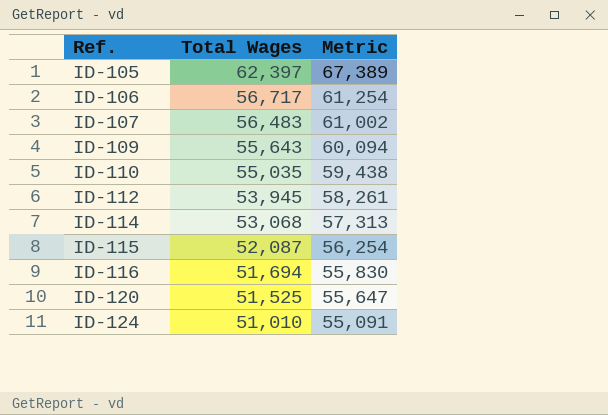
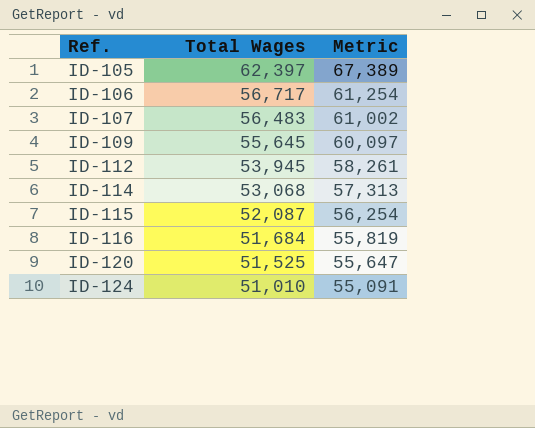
row ID-110: 55,035 | 59,438 -> none
ID-109 | Total Wages: 55,643 -> 55,645
ID-109 | Metric: 60,094 -> 60,097
ID-116 | Total Wages: 51,694 -> 51,684
ID-116 | Metric: 55,830 -> 55,819

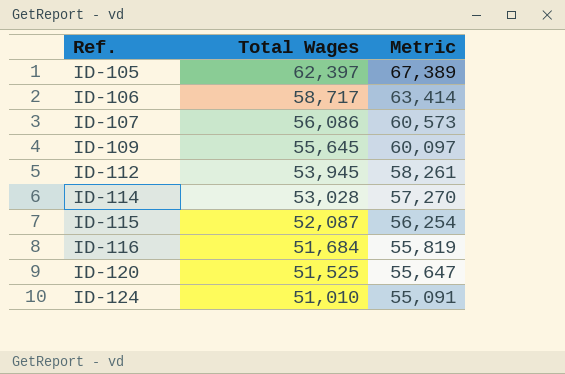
ID-106 | Total Wages: 56,717 -> 58,717
ID-106 | Metric: 61,254 -> 63,414
ID-107 | Total Wages: 56,483 -> 56,086
ID-107 | Metric: 61,002 -> 60,573
ID-114 | Total Wages: 53,068 -> 53,028
ID-114 | Metric: 57,313 -> 57,270

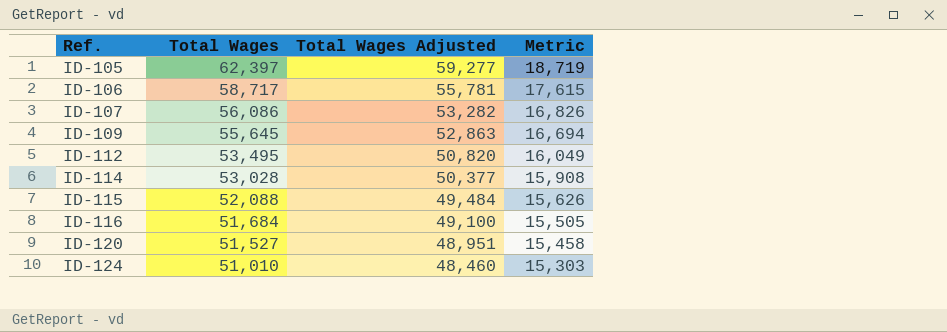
column Total Wages Adjusted | formula: none -> [Total Wages] * 0.95
column Metric | formula: [Total Wages] * 1.08 -> [Total Wages] * 0.3
ID-112 | Total Wages: 53,945 -> 53,495
ID-115 | Total Wages: 52,087 -> 52,088
ID-120 | Total Wages: 51,525 -> 51,527

